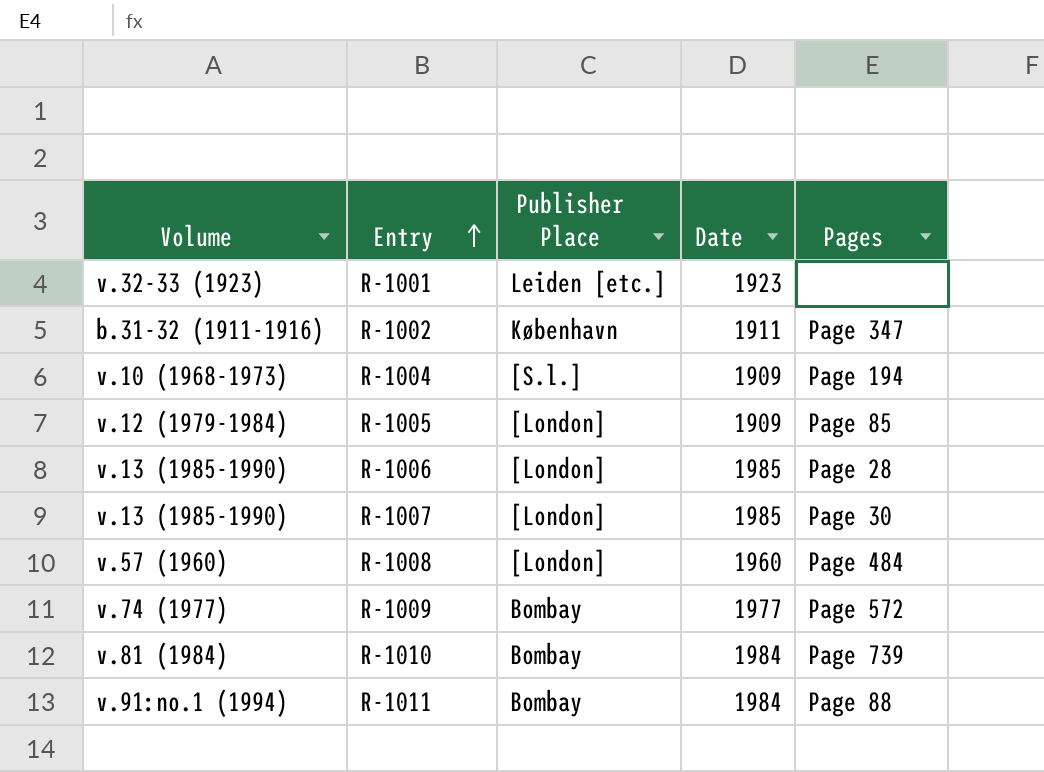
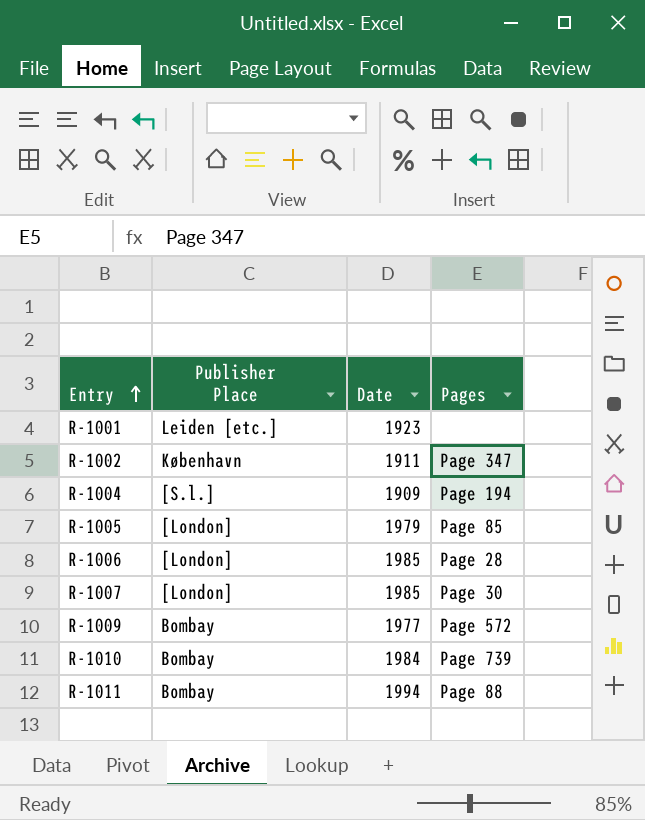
column Volume | position: 1 -> none
row R-1008: v.57 (1960) | [London] | 1960 | Page 484 -> none
R-1005 | Date: 1909 -> 1979
R-1011 | Date: 1984 -> 1994

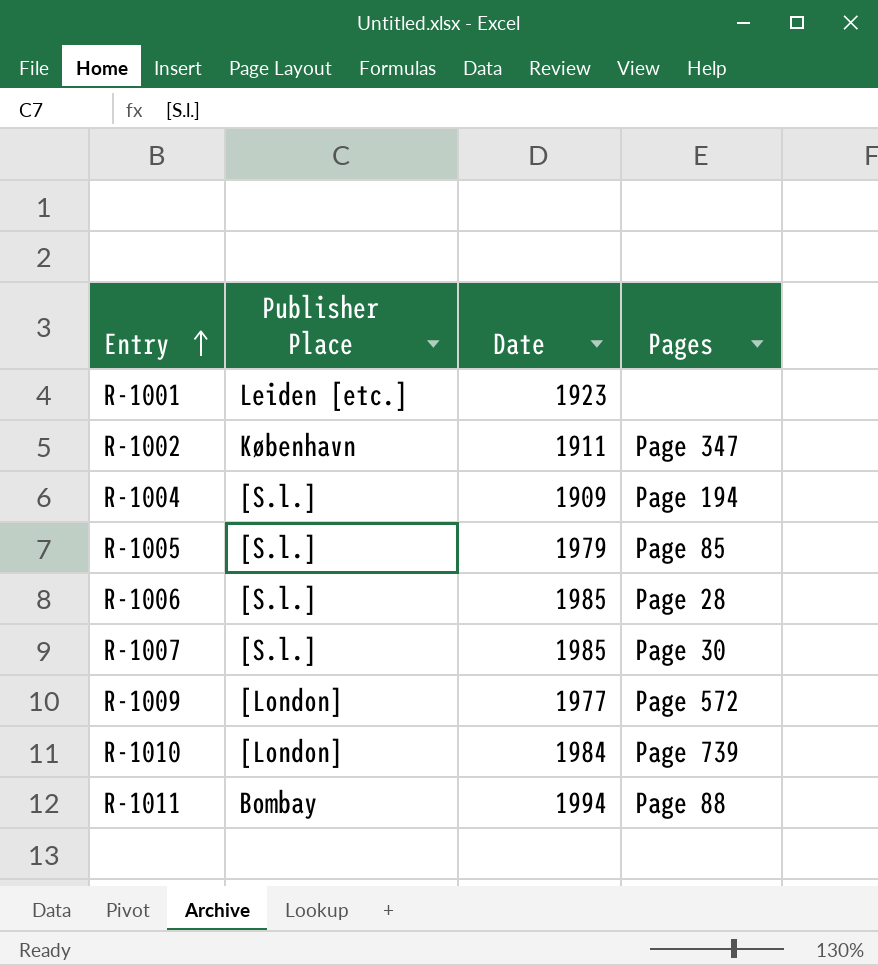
R-1005 | Publisher Place: [London] -> [S.l.]
R-1006 | Publisher Place: [London] -> [S.l.]
R-1007 | Publisher Place: [London] -> [S.l.]
R-1009 | Publisher Place: Bombay -> [London]
R-1010 | Publisher Place: Bombay -> [London]

